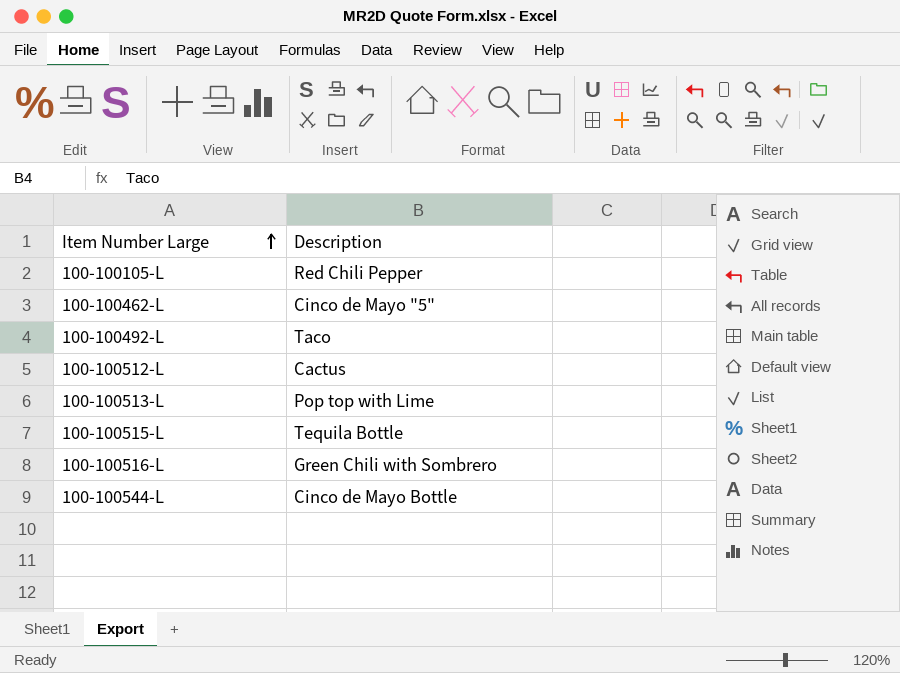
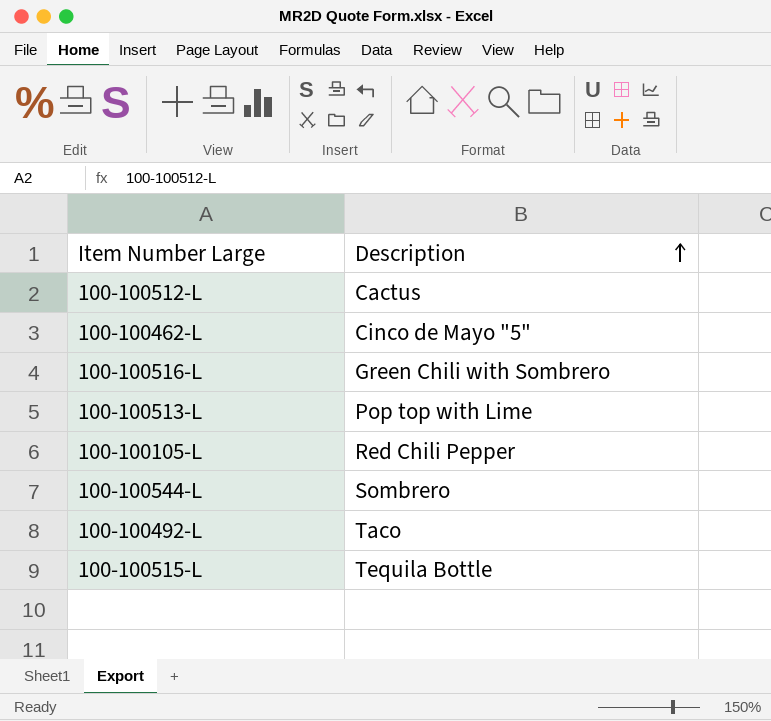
row order: Item Number Large ascending -> Description ascending
100-100544-L | Description: Cinco de Mayo Bottle -> Sombrero

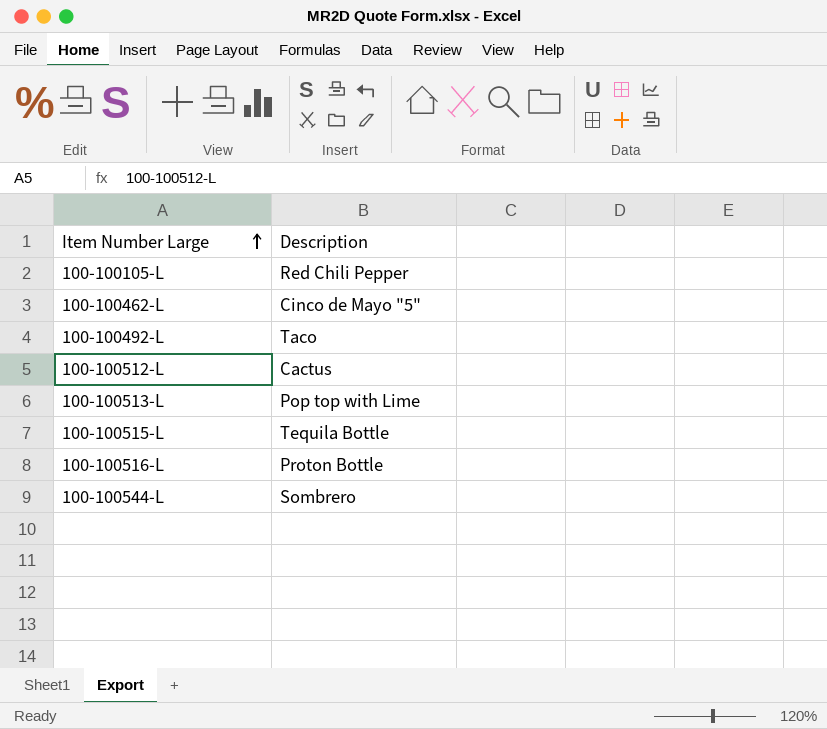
row order: Description ascending -> Item Number Large ascending
100-100516-L | Description: Green Chili with Sombrero -> Proton Bottle

